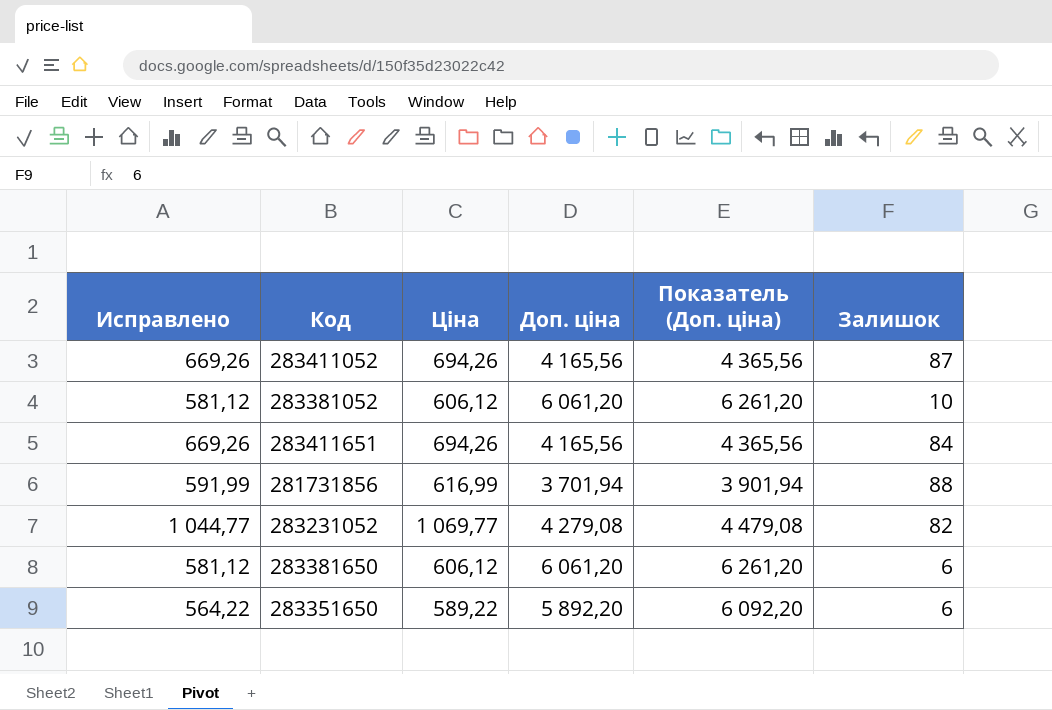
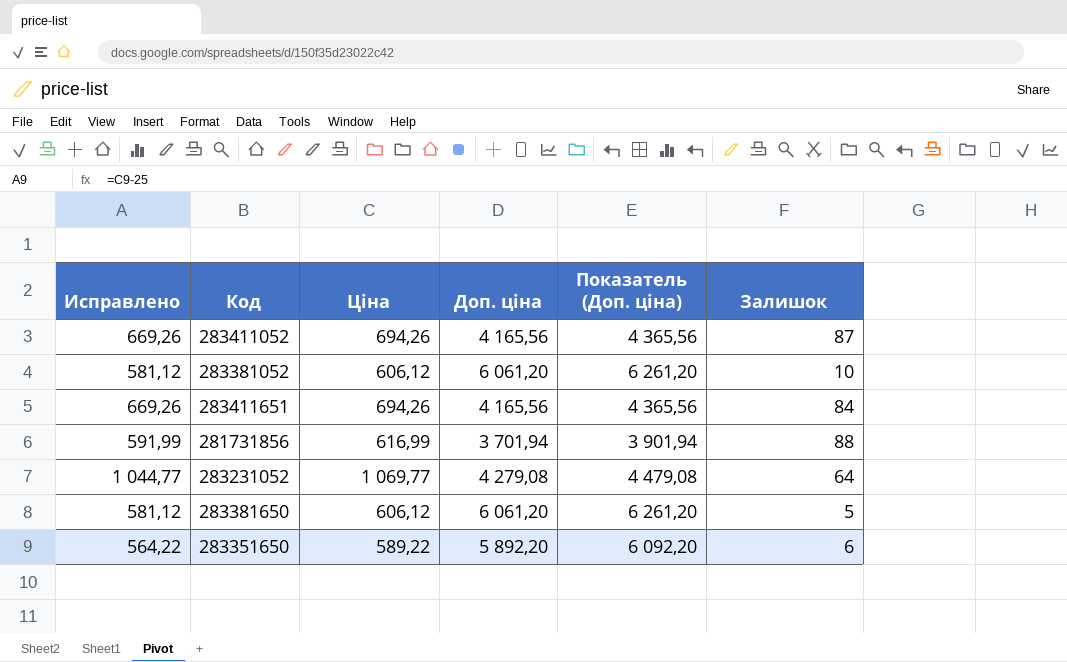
283231052 | Залишок: 82 -> 64
283381650 | Залишок: 6 -> 5

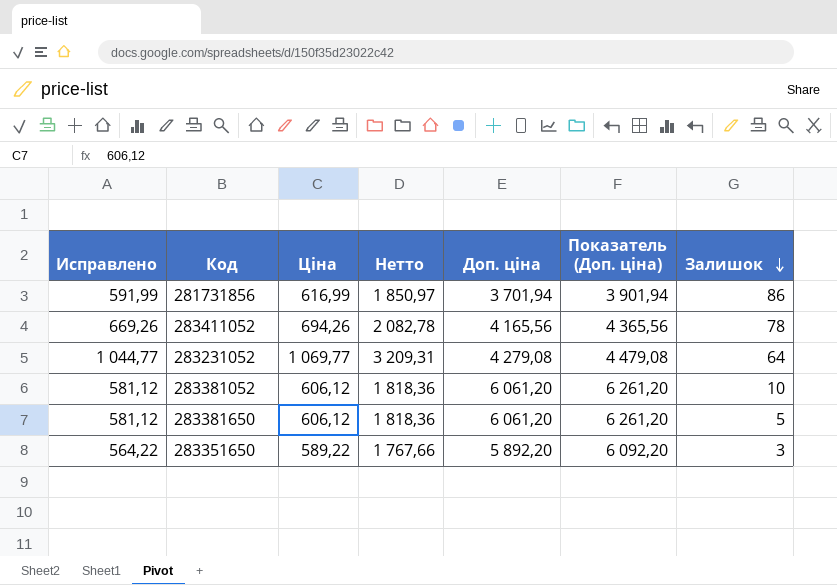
row order: none -> Залишок descending
column Нетто | formula: none -> [Ціна] * 3
row 283411651: 669,26 | 694,26 | 4 165,56 | 4 365,56 | 84 -> none
281731856 | Залишок: 88 -> 86
283411052 | Залишок: 87 -> 78
283351650 | Залишок: 6 -> 3

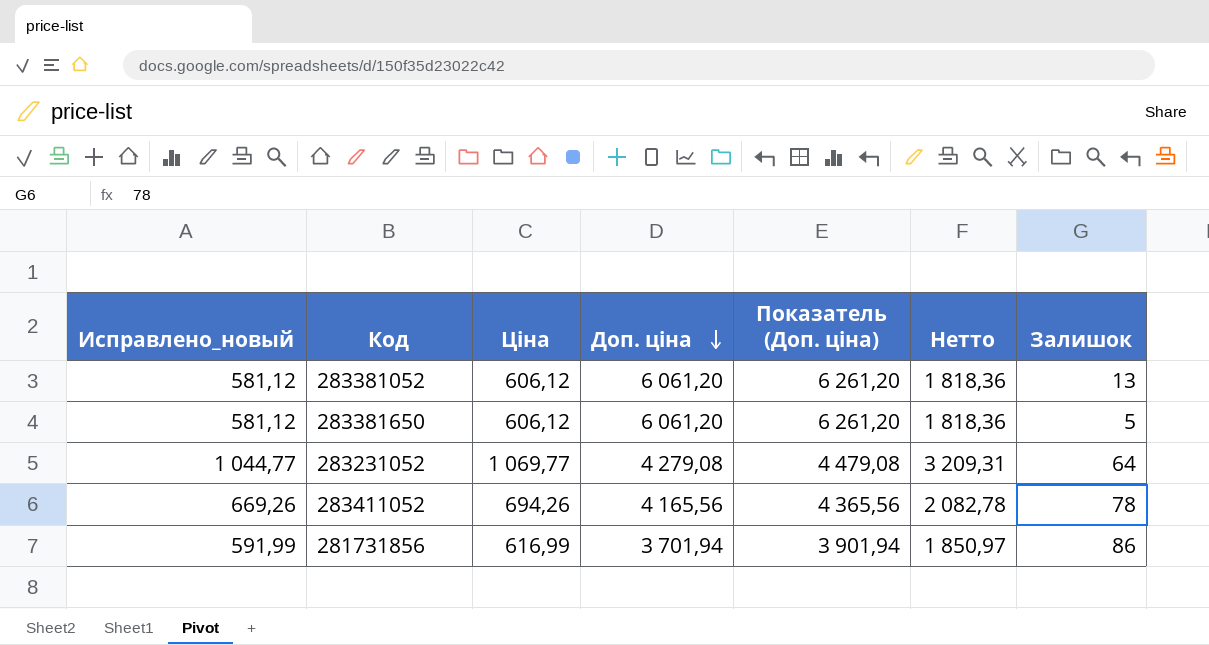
row order: Залишок descending -> Доп. ціна descending
column name: Исправлено -> Исправлено_новый
column Нетто | position: 4 -> 6
row 283351650: 564,22 | 589,22 | 1 767,66 | 5 892,20 | 6 092,20 | 3 -> none
283381052 | Залишок: 10 -> 13

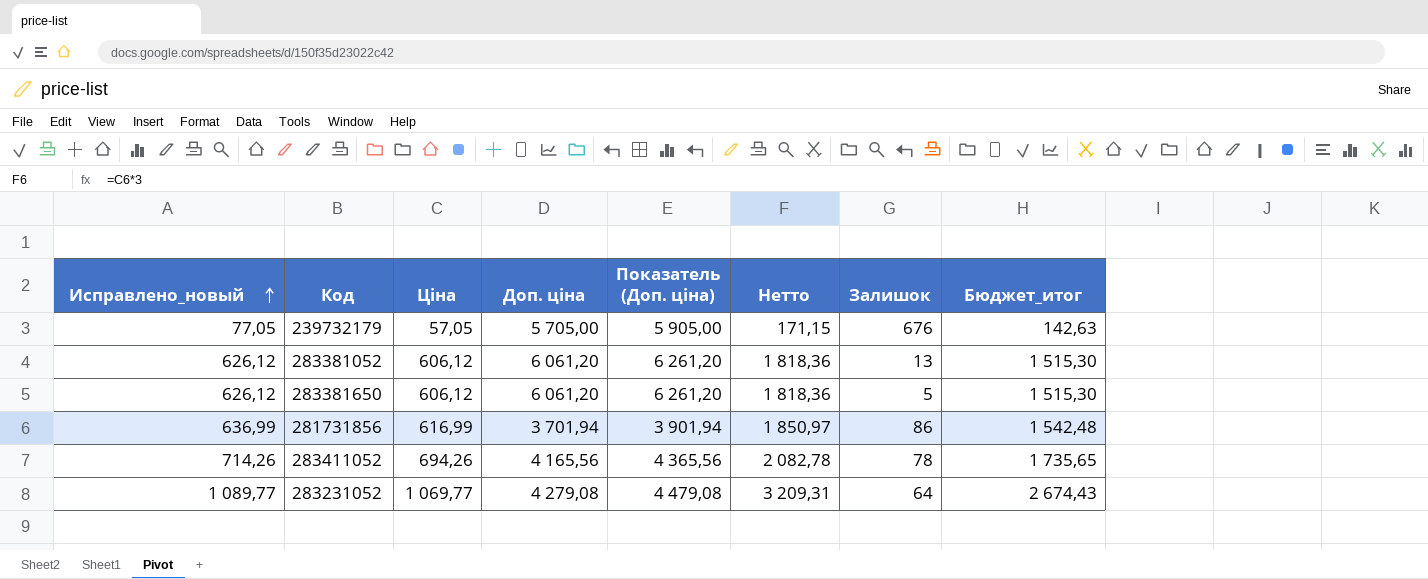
row order: Доп. ціна descending -> Исправлено_новый ascending
column Исправлено_новый | formula: [Ціна] - 25 -> [Ціна] + 20
column Бюджет_итог | formula: none -> [Ціна] * 2,5
row 239732179: none -> 77,05 | 57,05 | 5 705,00 | 5 905,00 | 171,15 | 676 | 142,63

